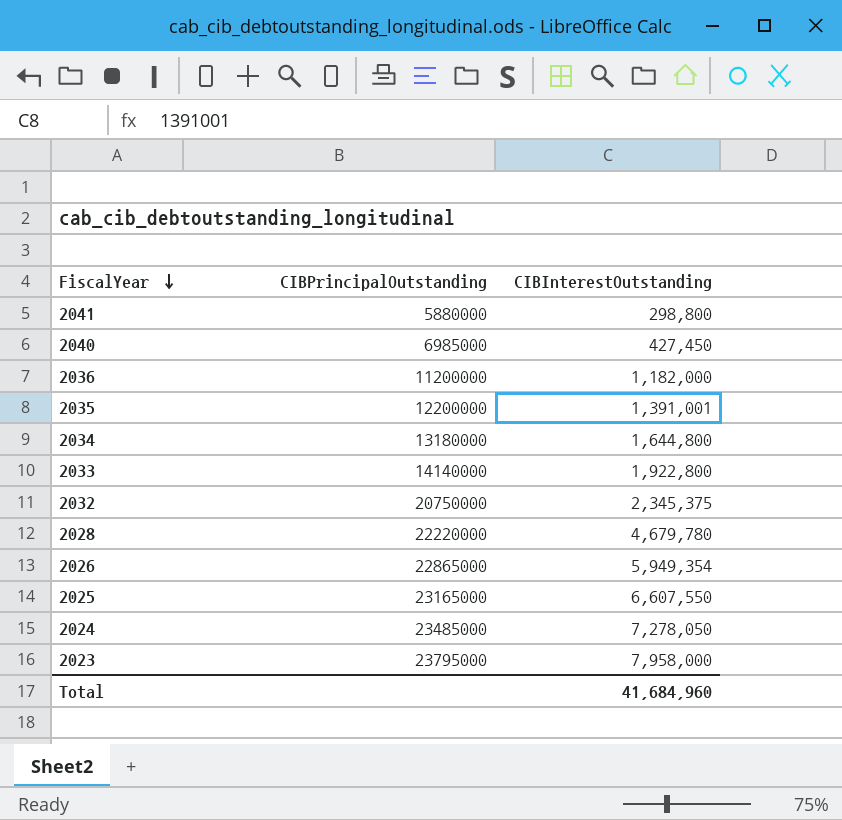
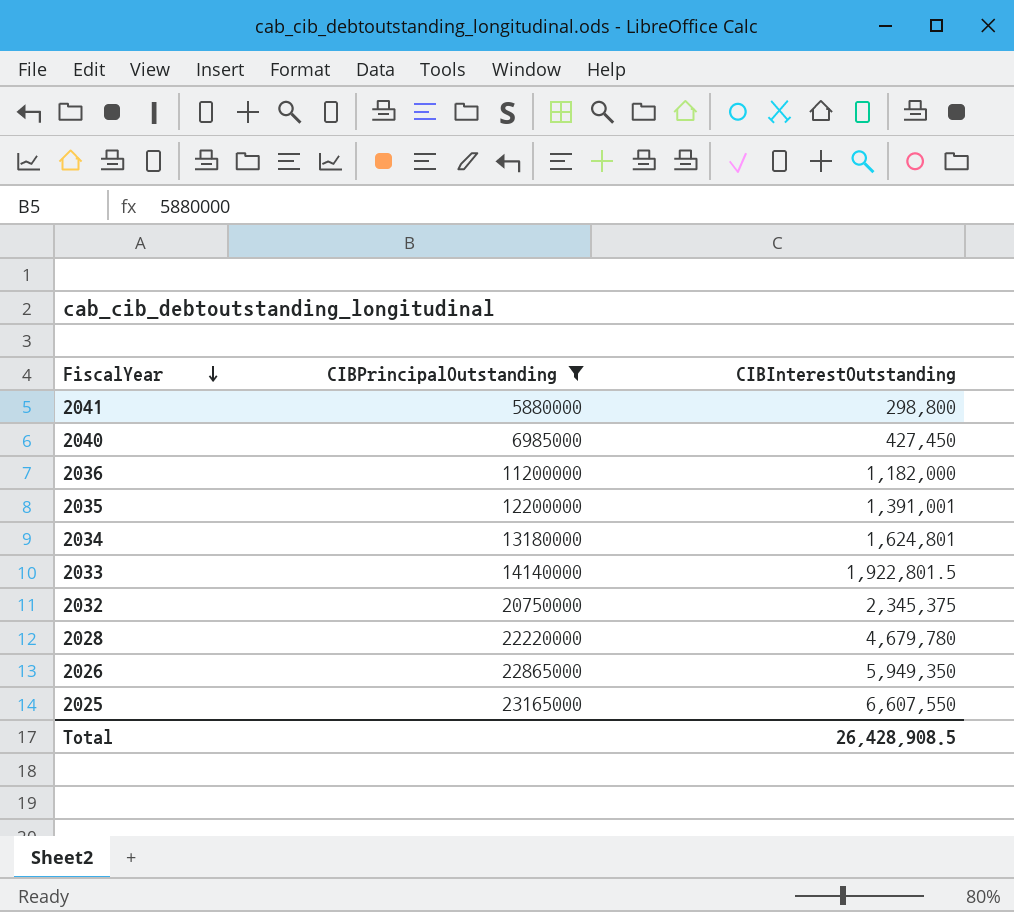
filter: none -> CIBPrincipalOutstanding <= 23165000
2034 | CIBInterestOutstanding: 1,644,800 -> 1,624,801
2033 | CIBInterestOutstanding: 1,922,800 -> 1,922,801.5
2026 | CIBInterestOutstanding: 5,949,354 -> 5,949,350
Total | CIBInterestOutstanding: 41,684,960 -> 26,428,908.5

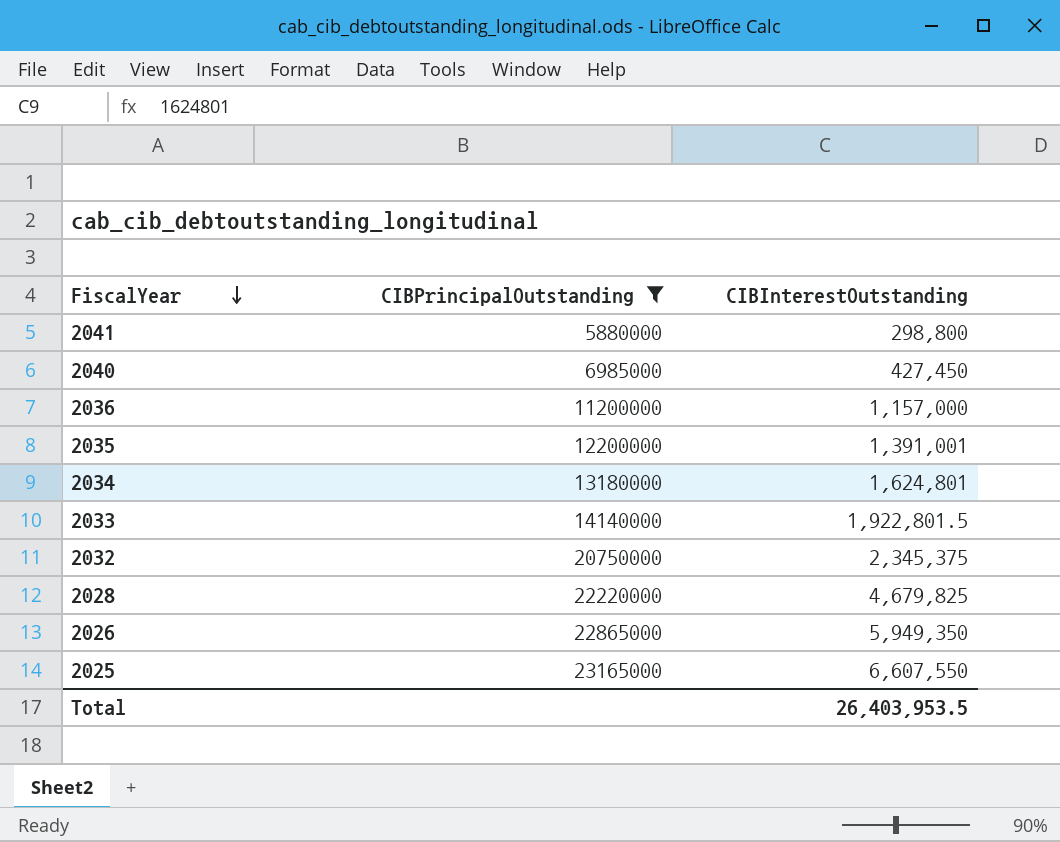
2036 | CIBInterestOutstanding: 1,182,000 -> 1,157,000
2028 | CIBInterestOutstanding: 4,679,780 -> 4,679,825
Total | CIBInterestOutstanding: 26,428,908.5 -> 26,403,953.5

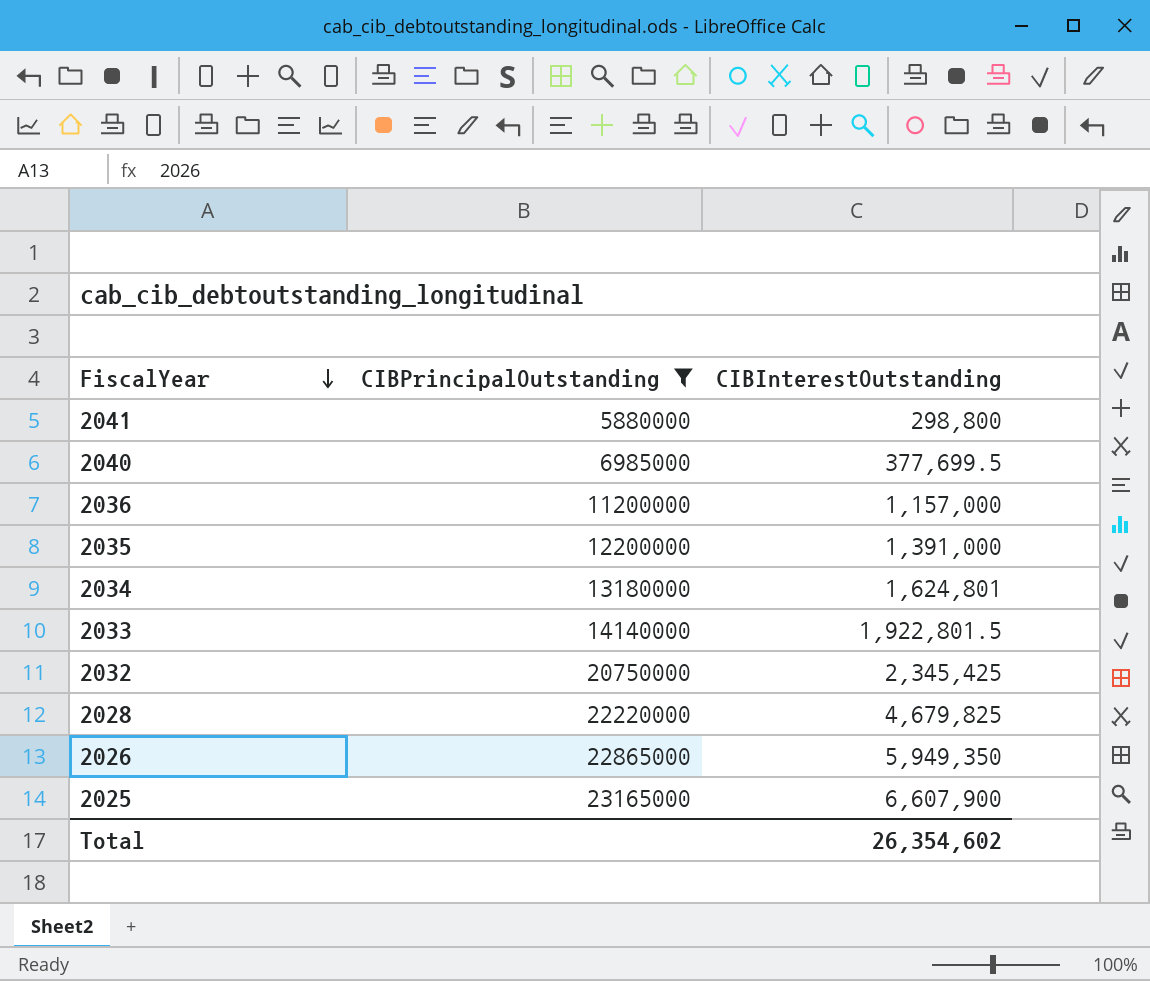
2040 | CIBInterestOutstanding: 427,450 -> 377,699.5
2035 | CIBInterestOutstanding: 1,391,001 -> 1,391,000
2032 | CIBInterestOutstanding: 2,345,375 -> 2,345,425
2025 | CIBInterestOutstanding: 6,607,550 -> 6,607,900
Total | CIBInterestOutstanding: 26,403,953.5 -> 26,354,602

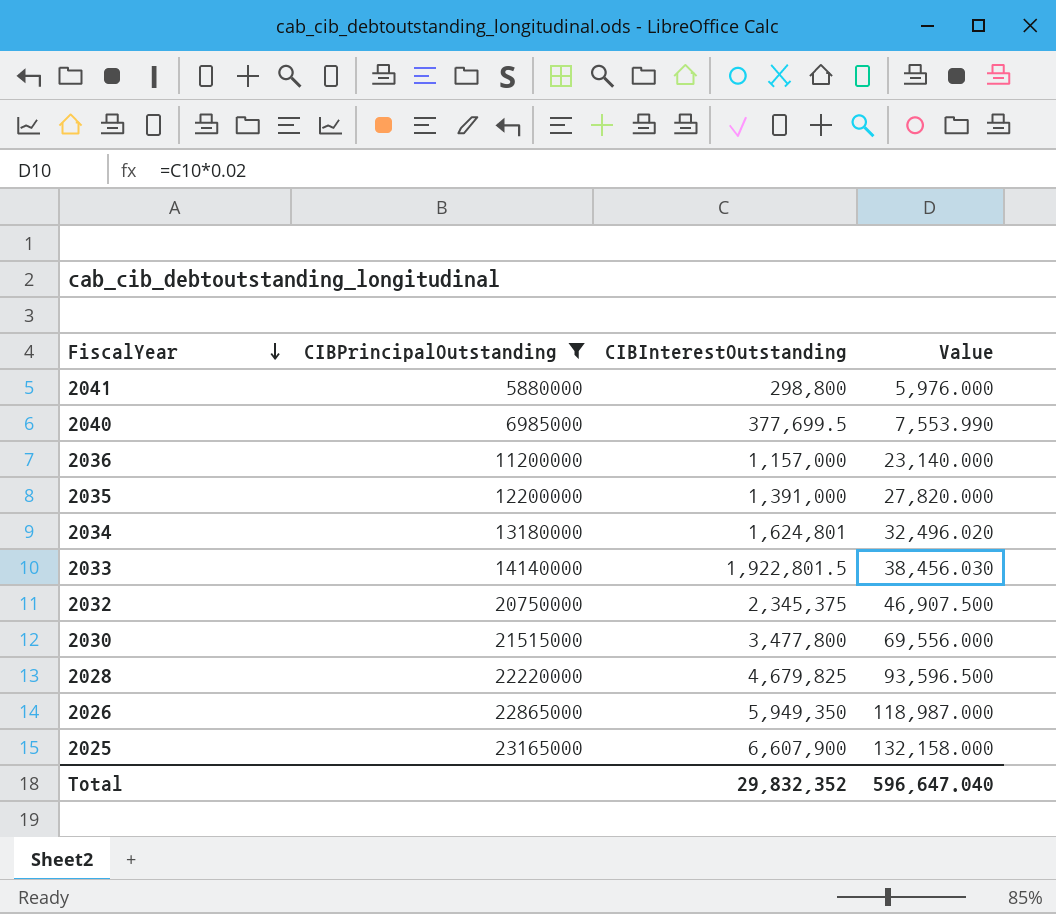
column Value | formula: none -> [CIBInterestOutstanding] * 0.02
2032 | CIBInterestOutstanding: 2,345,425 -> 2,345,375
row 2030: none -> 21515000 | 3,477,800 | 69,556.000
Total | CIBInterestOutstanding: 26,354,602 -> 29,832,352

